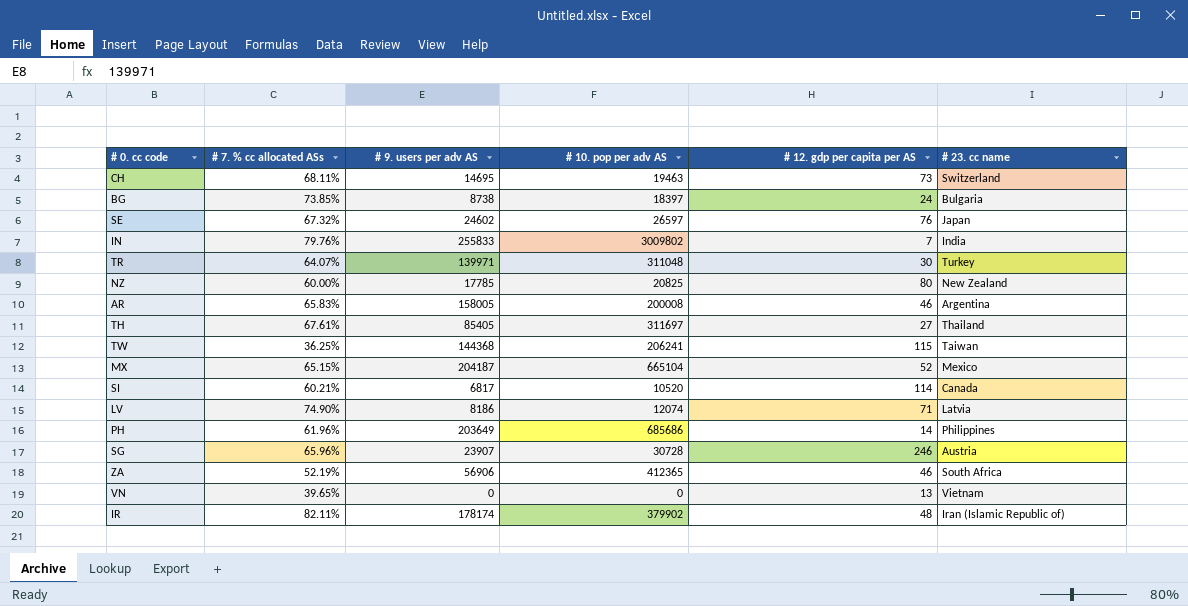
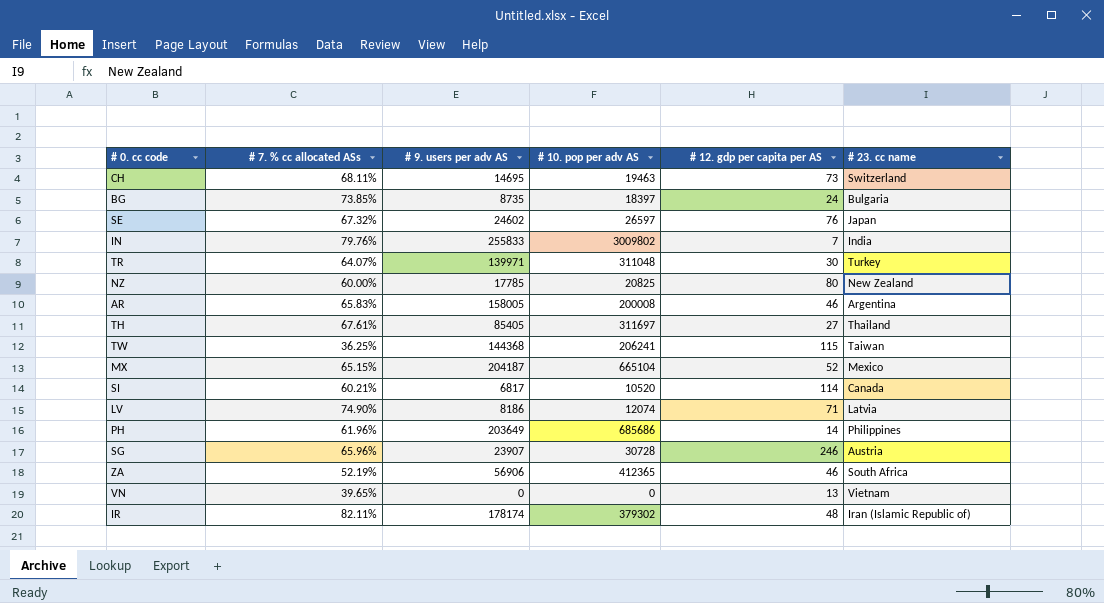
BG | # 9. users per adv AS: 8738 -> 8735
IR | # 10. pop per adv AS: 379902 -> 379302

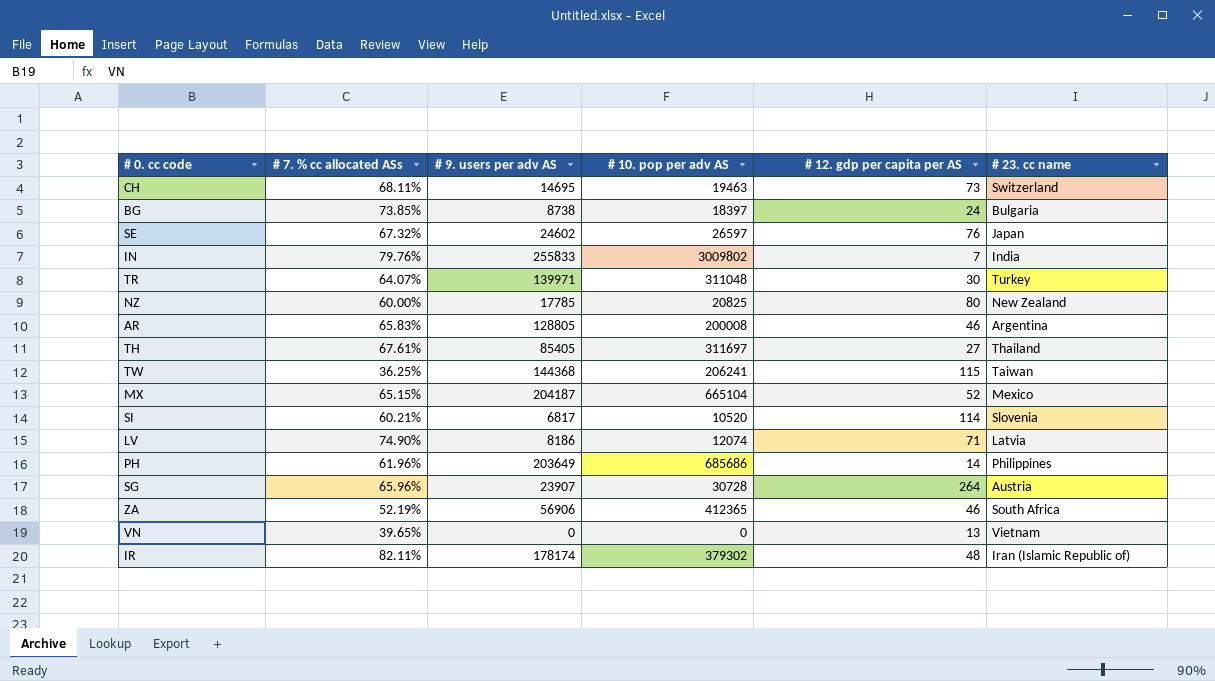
BG | # 9. users per adv AS: 8735 -> 8738
AR | # 9. users per adv AS: 158005 -> 128805
SI | # 23. cc name: Canada -> Slovenia
SG | # 12. gdp per capita per AS: 246 -> 264

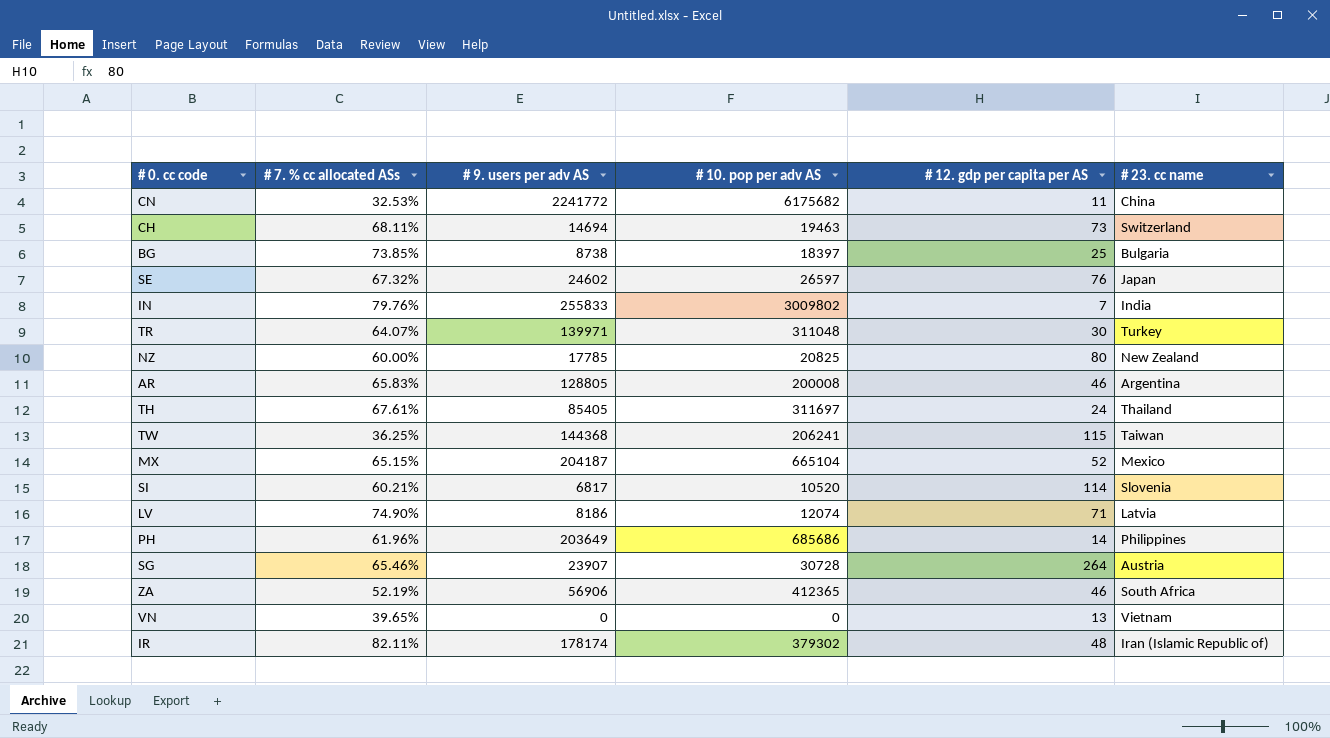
row CN: none -> 32.53% | 2241772 | 6175682 | 11 | China
CH | # 9. users per adv AS: 14695 -> 14694
BG | # 12. gdp per capita per AS: 24 -> 25
TH | # 12. gdp per capita per AS: 27 -> 24
SG | # 7. % cc allocated ASs: 65.96% -> 65.46%

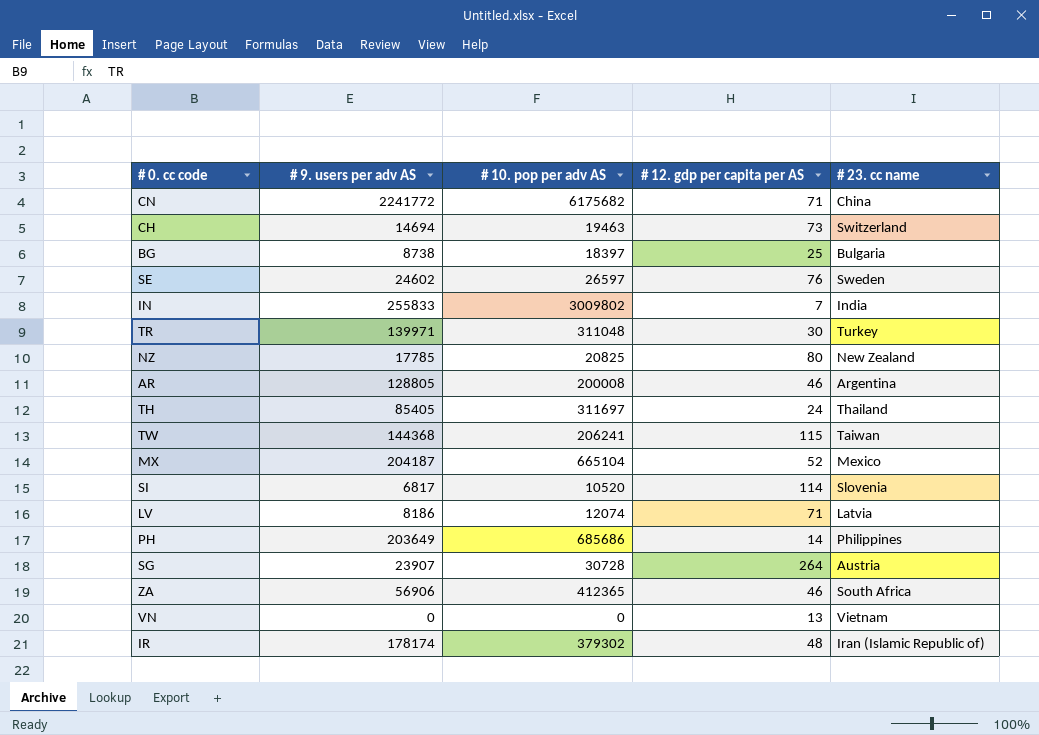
column # 7. % cc allocated ASs | position: 2 -> none
CN | # 12. gdp per capita per AS: 11 -> 71
SE | # 23. cc name: Japan -> Sweden

